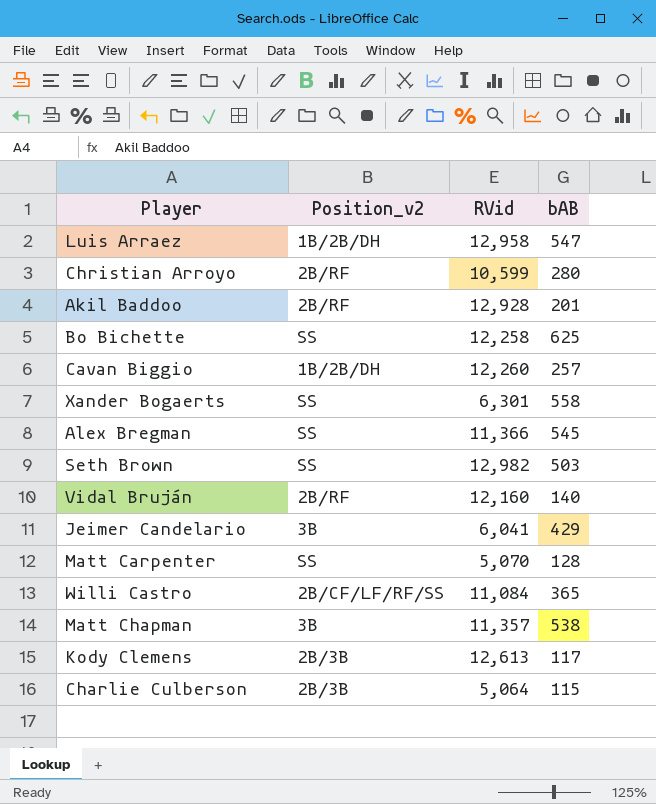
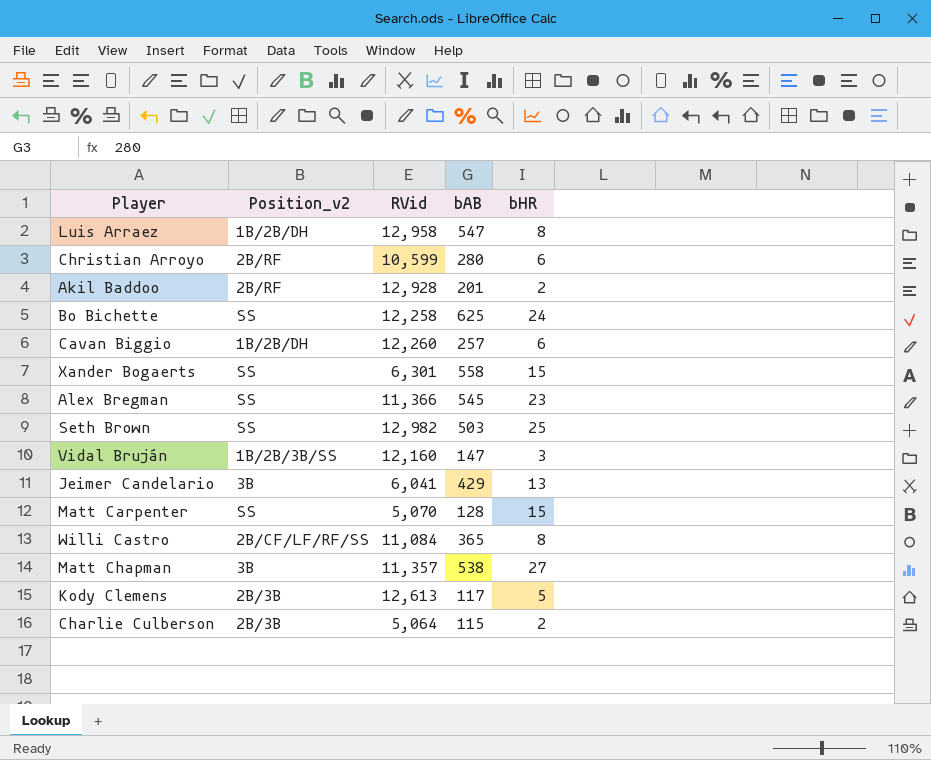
column bHR | position: none -> 5
Vidal Bruján | Position_v2: 2B/RF -> 1B/2B/3B/SS
Vidal Bruján | bAB: 140 -> 147

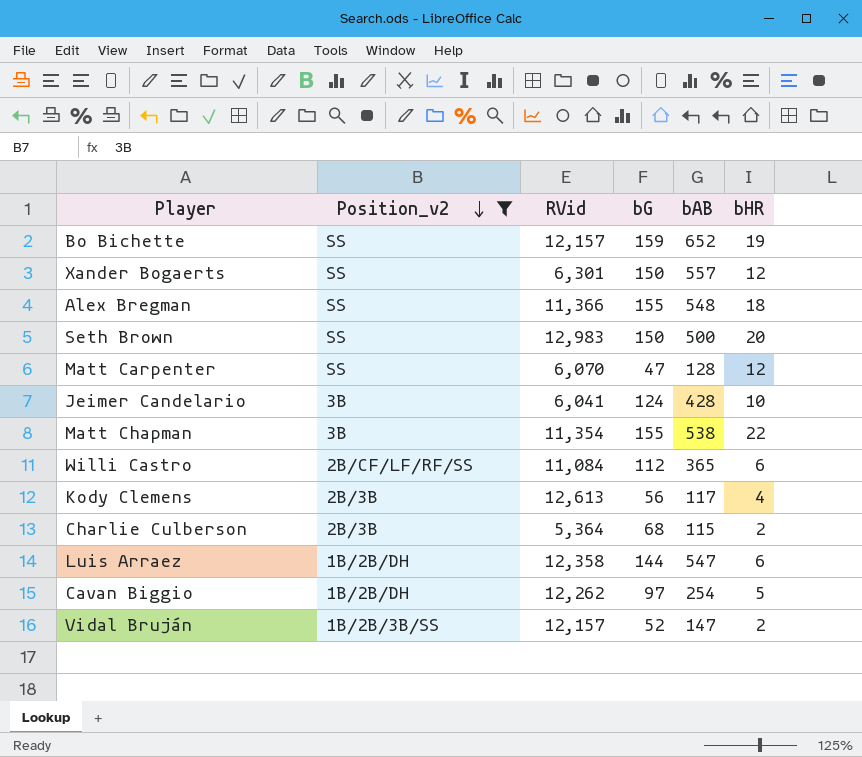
filter: none -> Position_v2 != 2B/RF
row order: none -> Position_v2 descending
column bG | position: none -> 4
Bo Bichette | RVid: 12,258 -> 12,157
Bo Bichette | bAB: 625 -> 652
Bo Bichette | bHR: 24 -> 19
Xander Bogaerts | bAB: 558 -> 557
Xander Bogaerts | bHR: 15 -> 12
Alex Bregman | bAB: 545 -> 548
Alex Bregman | bHR: 23 -> 18
Seth Brown | RVid: 12,982 -> 12,983
Seth Brown | bAB: 503 -> 500
Seth Brown | bHR: 25 -> 20
Matt Carpenter | RVid: 5,070 -> 6,070
Matt Carpenter | bHR: 15 -> 12
Jeimer Candelario | bAB: 429 -> 428
Jeimer Candelario | bHR: 13 -> 10
Matt Chapman | RVid: 11,357 -> 11,354
Matt Chapman | bHR: 27 -> 22
Willi Castro | bHR: 8 -> 6
Kody Clemens | bHR: 5 -> 4
Charlie Culberson | RVid: 5,064 -> 5,364
Luis Arraez | RVid: 12,958 -> 12,358
Luis Arraez | bHR: 8 -> 6
Cavan Biggio | RVid: 12,260 -> 12,262
Cavan Biggio | bAB: 257 -> 254
Cavan Biggio | bHR: 6 -> 5
Vidal Bruján | RVid: 12,160 -> 12,157
Vidal Bruján | bHR: 3 -> 2

